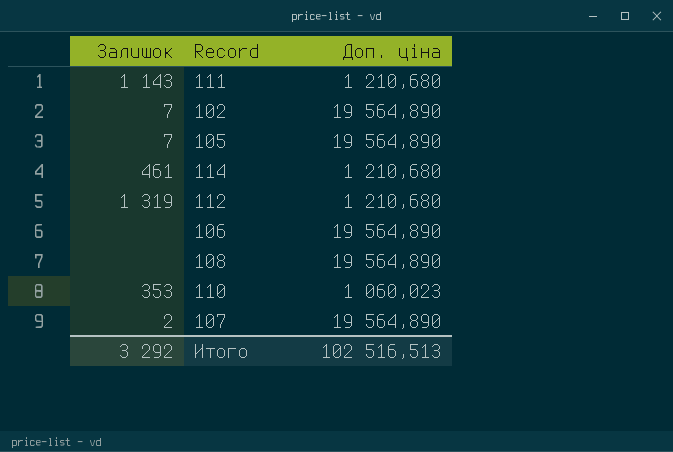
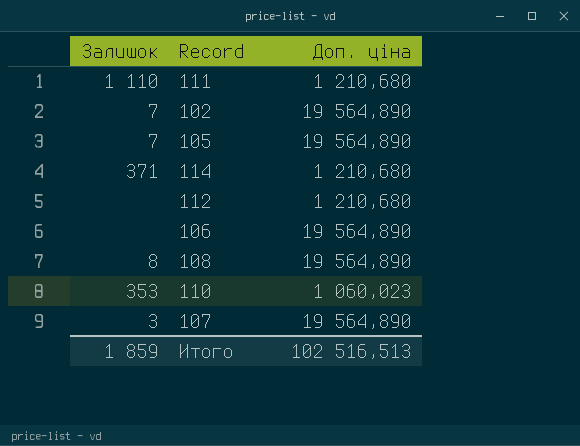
111 | Залишок: 1 143 -> 1 110
114 | Залишок: 461 -> 371
112 | Залишок: 1 319 -> none
108 | Залишок: none -> 8
107 | Залишок: 2 -> 3
Итого | Залишок: 3 292 -> 1 859

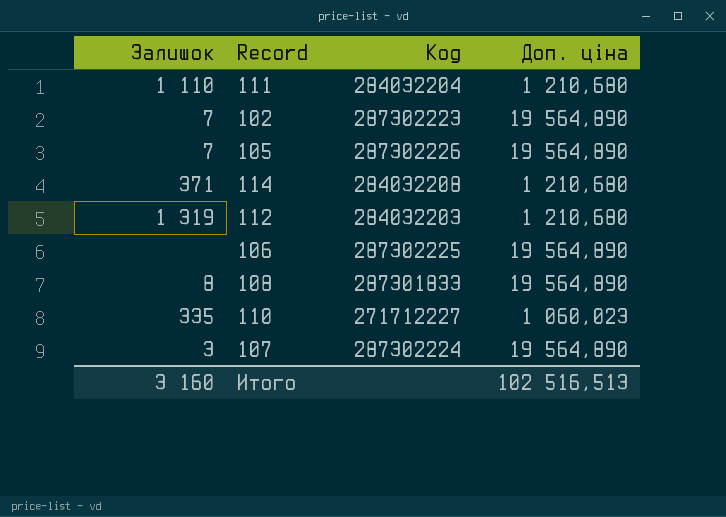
column Код | position: none -> 3
112 | Залишок: none -> 1 319
110 | Залишок: 353 -> 335
Итого | Залишок: 1 859 -> 3 160

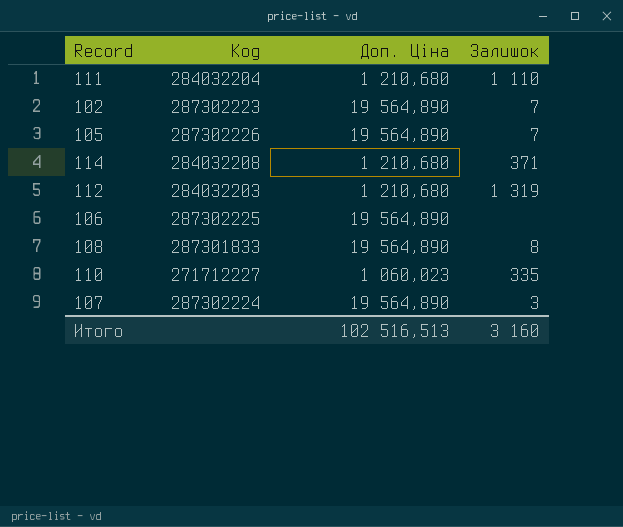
column name: Доп. ціна -> Доп. Ціна
column Залишок | position: 1 -> 4

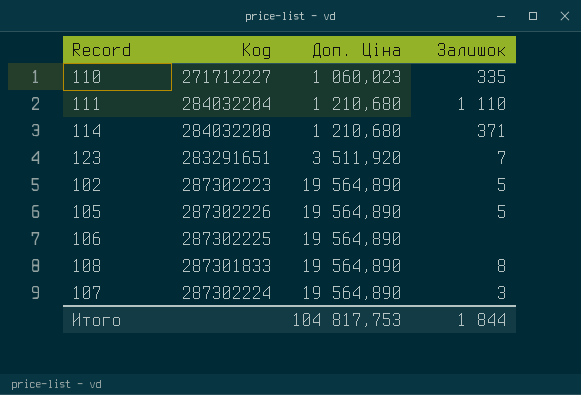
row order: none -> Доп. Ціна ascending
row 112: 284032203 | 1 210,680 | 1 319 -> none
row 123: none -> 283291651 | 3 511,920 | 7
102 | Залишок: 7 -> 5
105 | Залишок: 7 -> 5
Итого | Доп. Ціна: 102 516,513 -> 104 817,753
Итого | Залишок: 3 160 -> 1 844

